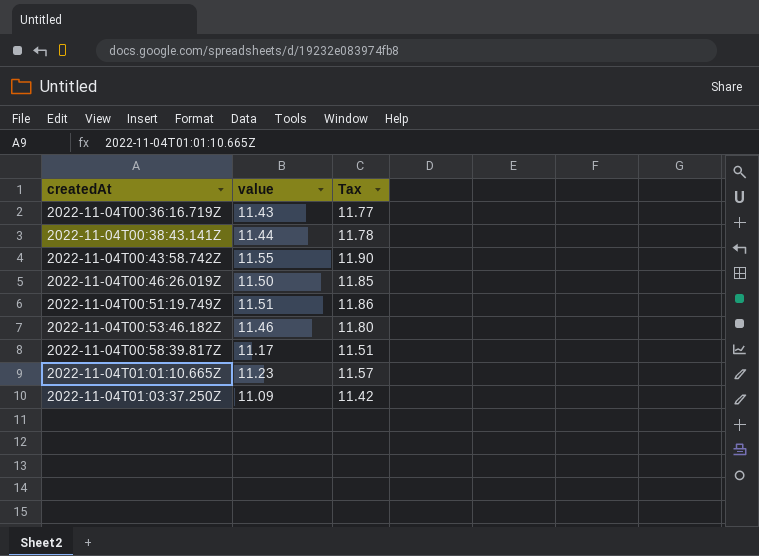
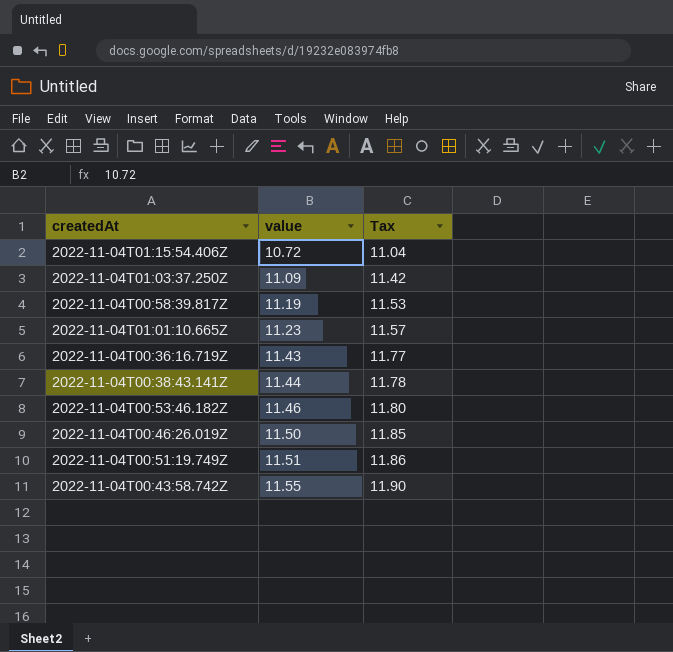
row order: createdAt ascending -> value ascending
row 2022-11-04T01:15:54.406Z: none -> 10.72 | 11.04
2022-11-04T00:58:39.817Z | value: 11.17 -> 11.19
2022-11-04T00:58:39.817Z | Tax: 11.51 -> 11.53

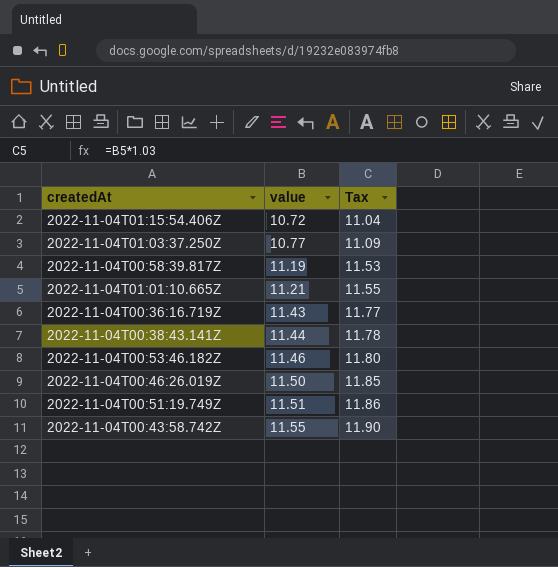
2022-11-04T01:03:37.250Z | value: 11.09 -> 10.77
2022-11-04T01:03:37.250Z | Tax: 11.42 -> 11.09
2022-11-04T01:01:10.665Z | value: 11.23 -> 11.21
2022-11-04T01:01:10.665Z | Tax: 11.57 -> 11.55

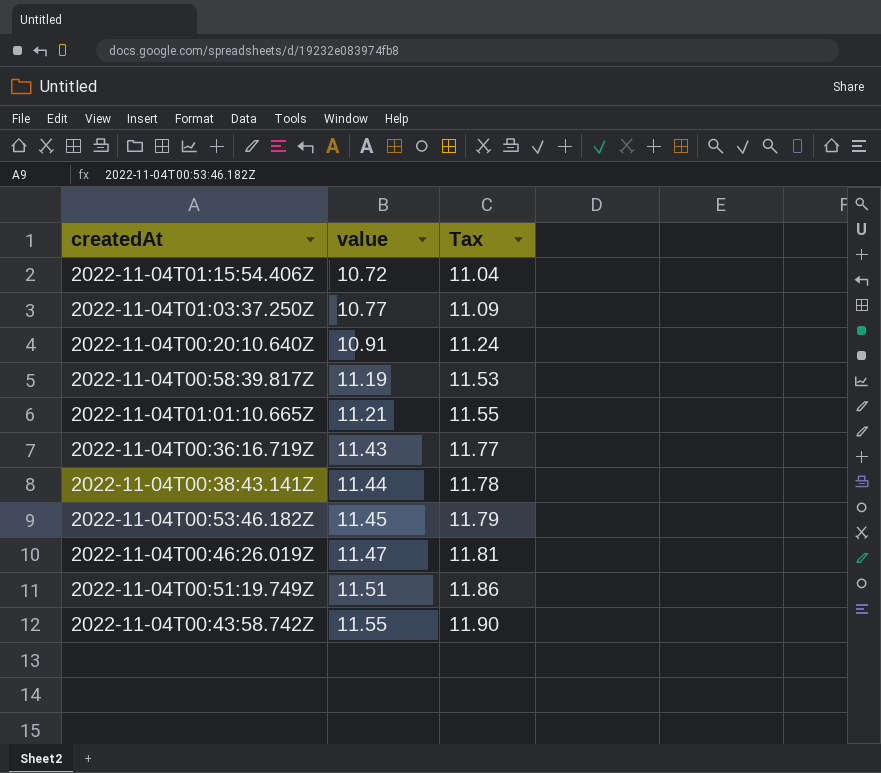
row 2022-11-04T00:20:10.640Z: none -> 10.91 | 11.24
2022-11-04T00:53:46.182Z | value: 11.46 -> 11.45
2022-11-04T00:53:46.182Z | Tax: 11.80 -> 11.79
2022-11-04T00:46:26.019Z | value: 11.50 -> 11.47
2022-11-04T00:46:26.019Z | Tax: 11.85 -> 11.81

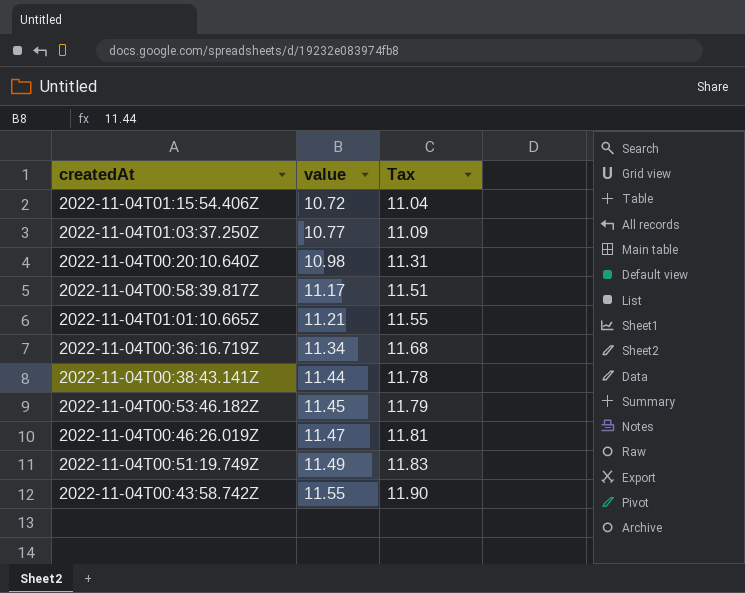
2022-11-04T00:20:10.640Z | value: 10.91 -> 10.98
2022-11-04T00:20:10.640Z | Tax: 11.24 -> 11.31
2022-11-04T00:58:39.817Z | value: 11.19 -> 11.17
2022-11-04T00:58:39.817Z | Tax: 11.53 -> 11.51
2022-11-04T00:36:16.719Z | value: 11.43 -> 11.34
2022-11-04T00:36:16.719Z | Tax: 11.77 -> 11.68
2022-11-04T00:51:19.749Z | value: 11.51 -> 11.49
2022-11-04T00:51:19.749Z | Tax: 11.86 -> 11.83

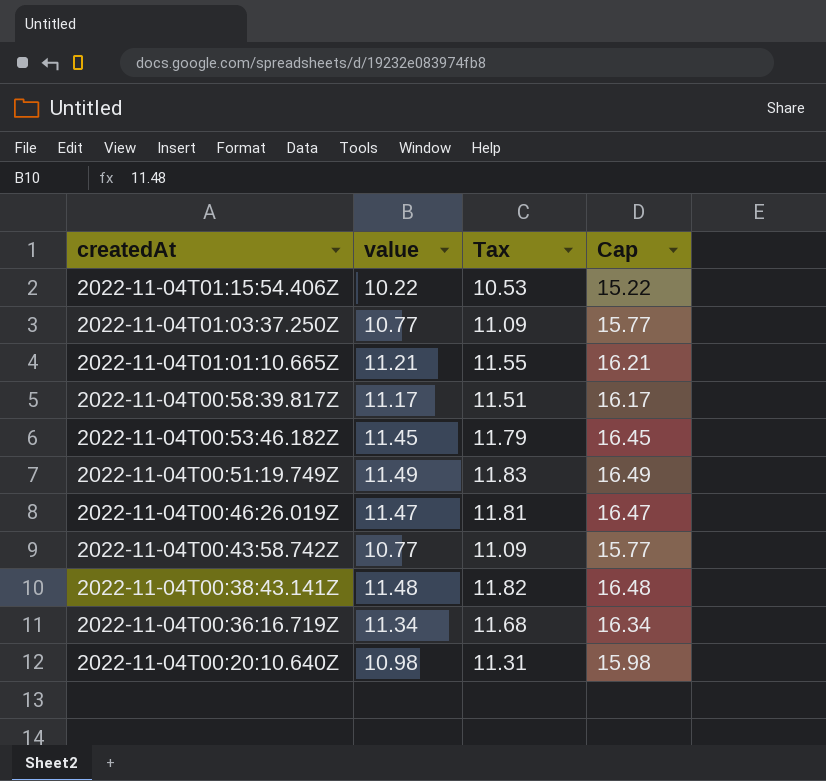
row order: value ascending -> createdAt descending
column Cap | formula: none -> [value] + 5
2022-11-04T01:15:54.406Z | value: 10.72 -> 10.22
2022-11-04T01:15:54.406Z | Tax: 11.04 -> 10.53
2022-11-04T00:43:58.742Z | value: 11.55 -> 10.77
2022-11-04T00:43:58.742Z | Tax: 11.90 -> 11.09
2022-11-04T00:38:43.141Z | value: 11.44 -> 11.48
2022-11-04T00:38:43.141Z | Tax: 11.78 -> 11.82

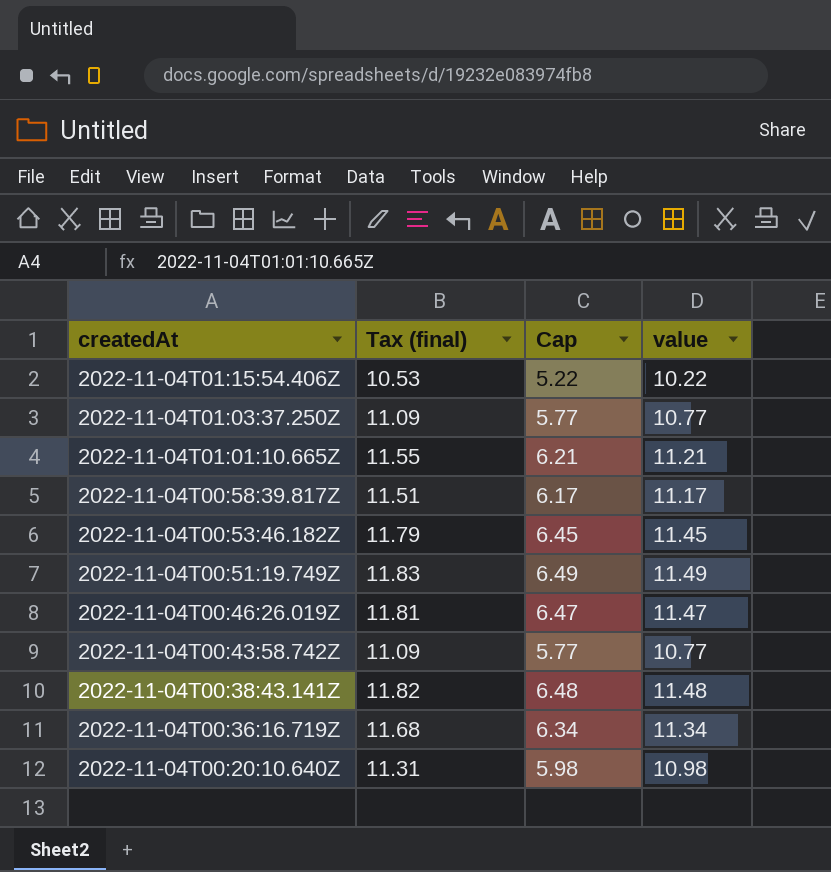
column name: Tax -> Tax (final)
column Cap | formula: [value] + 5 -> [value] - 5
column value | position: 2 -> 4

